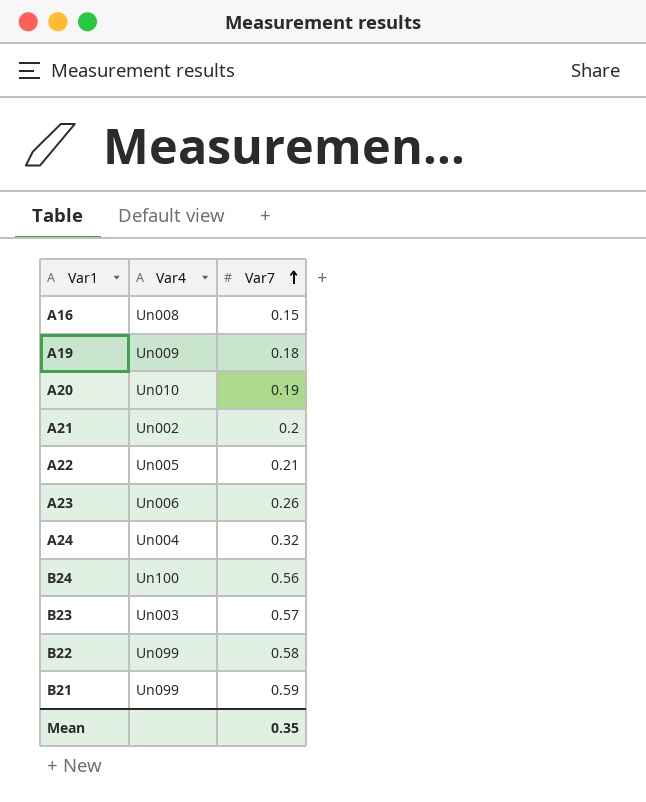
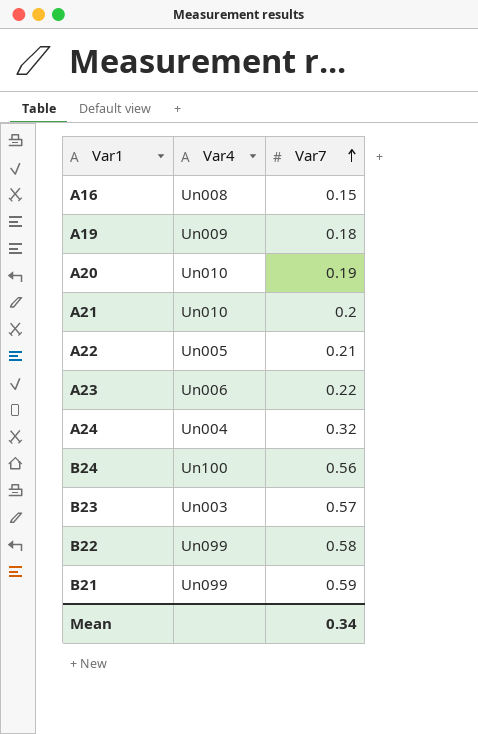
A21 | Var4: Un002 -> Un010
A23 | Var7: 0.26 -> 0.22
Mean | Var7: 0.35 -> 0.34

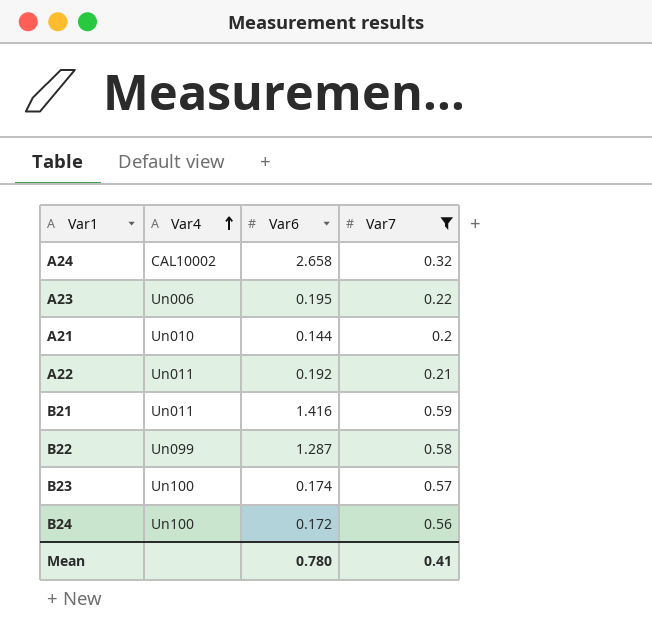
filter: none -> Var7 >= 0.2
row order: Var7 ascending -> Var4 ascending
column Var6 | position: none -> 3
A24 | Var4: Un004 -> CAL10002
A22 | Var4: Un005 -> Un011
B21 | Var4: Un099 -> Un011
B23 | Var4: Un003 -> Un100
Mean | Var7: 0.34 -> 0.41

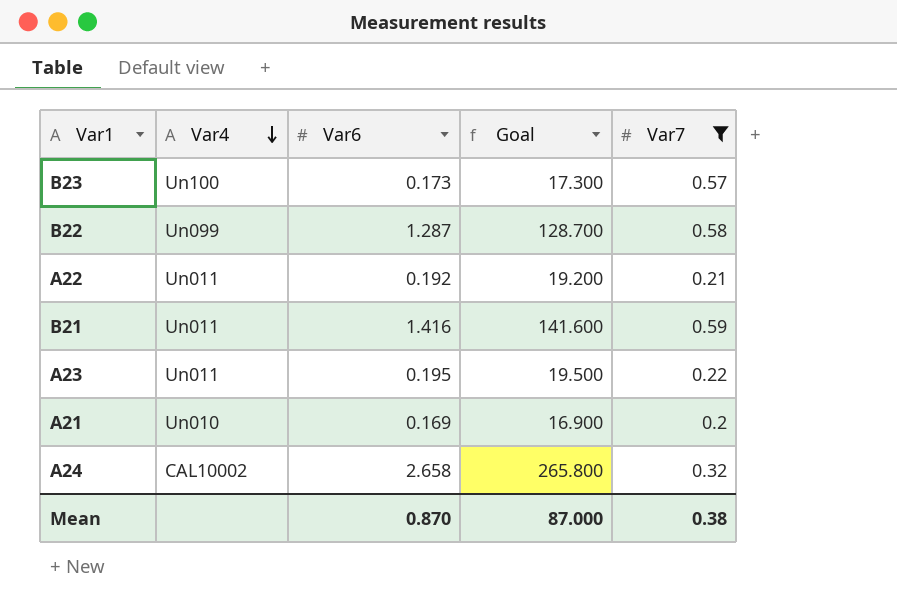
row order: Var4 ascending -> Var4 descending
column Goal | formula: none -> [Var6] * 100
row B24: Un100 | 0.172 | 0.56 -> none
B23 | Var6: 0.174 -> 0.173
A23 | Var4: Un006 -> Un011
A21 | Var6: 0.144 -> 0.169
Mean | Var6: 0.780 -> 0.870
Mean | Var7: 0.41 -> 0.38

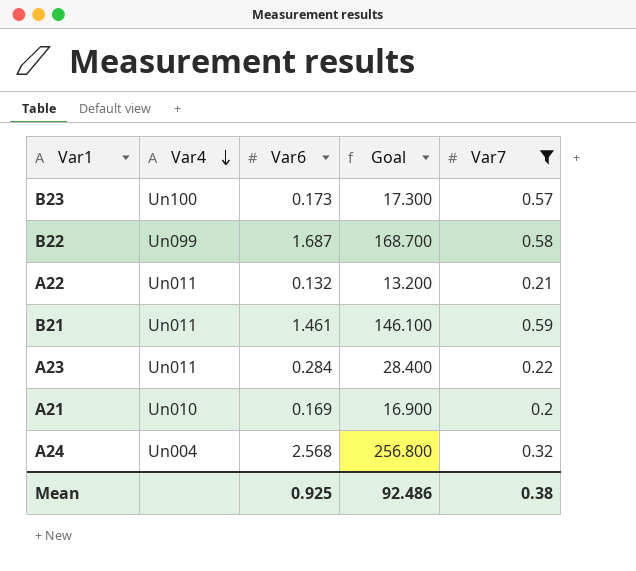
B22 | Var6: 1.287 -> 1.687
B22 | Goal: 128.700 -> 168.700
A22 | Var6: 0.192 -> 0.132
A22 | Goal: 19.200 -> 13.200
B21 | Var6: 1.416 -> 1.461
B21 | Goal: 141.600 -> 146.100
A23 | Var6: 0.195 -> 0.284
A23 | Goal: 19.500 -> 28.400
A24 | Var4: CAL10002 -> Un004
A24 | Var6: 2.658 -> 2.568
A24 | Goal: 265.800 -> 256.800
Mean | Var6: 0.870 -> 0.925
Mean | Goal: 87.000 -> 92.486

